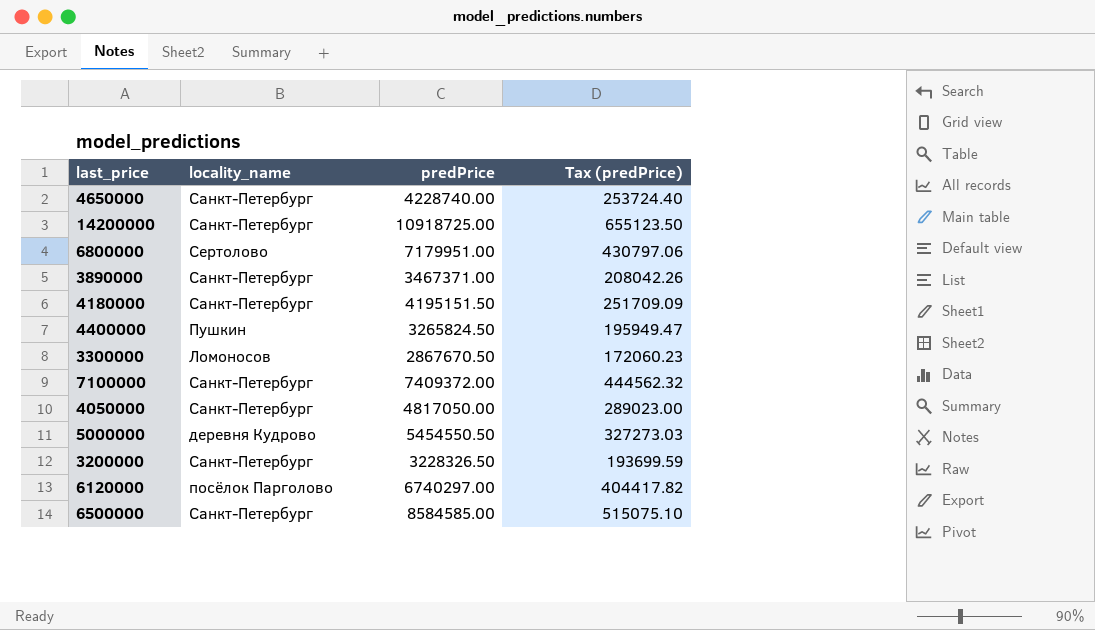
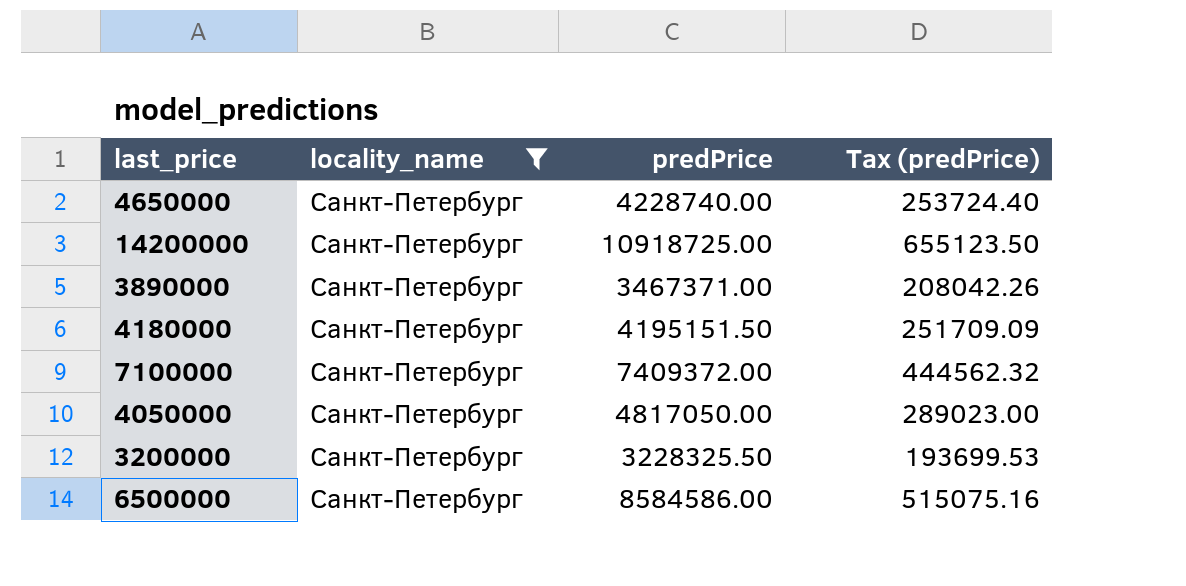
filter: none -> locality_name = Санкт-Петербург
3200000 | predPrice: 3228326.50 -> 3228325.50
3200000 | Tax (predPrice): 193699.59 -> 193699.53
6500000 | predPrice: 8584585.00 -> 8584586.00
6500000 | Tax (predPrice): 515075.10 -> 515075.16

